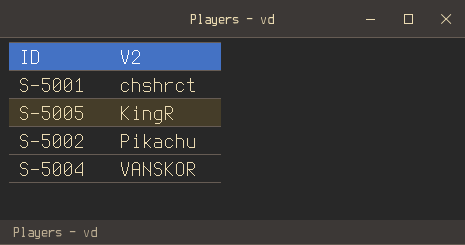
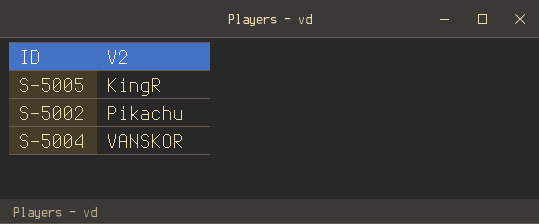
row S-5001: chshrct -> none

